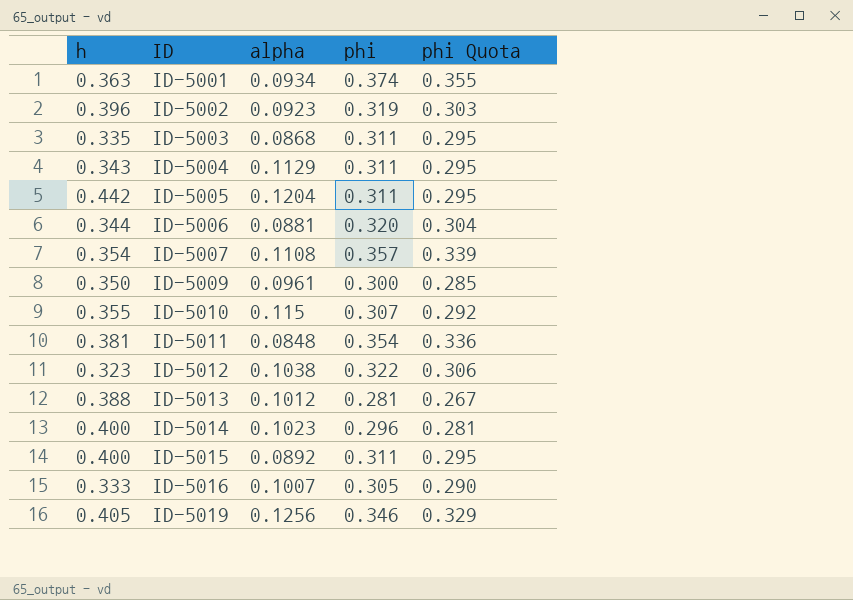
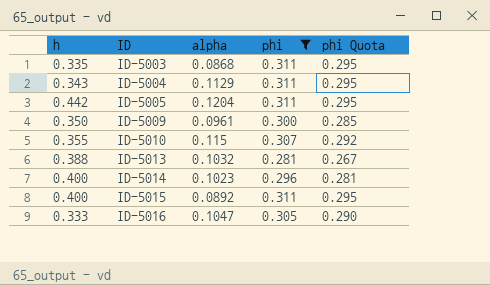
filter: none -> phi <= 0.311
ID-5013 | alpha: 0.1012 -> 0.1032
ID-5016 | alpha: 0.1007 -> 0.1047

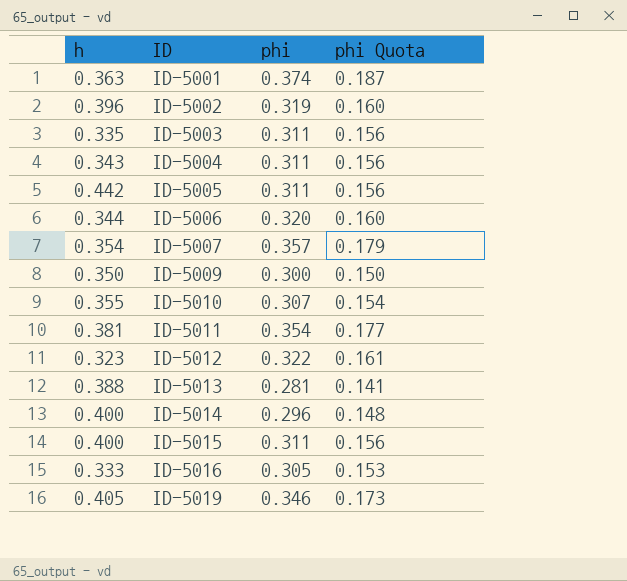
filter: phi <= 0.311 -> none
column alpha | position: 3 -> none
column phi Quota | formula: [phi] * 0.95 -> [phi] * 0.5

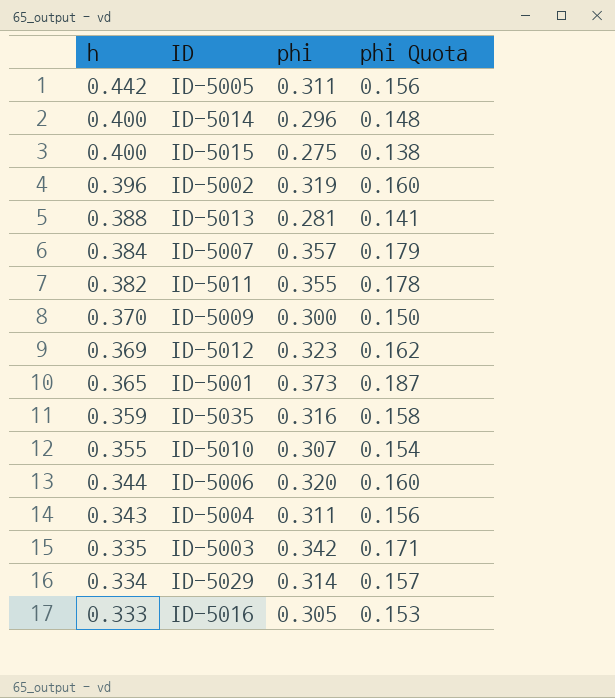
row order: ID ascending -> h descending
row ID-5019: 0.405 | 0.346 | 0.173 -> none
ID-5015 | phi: 0.311 -> 0.275
ID-5015 | phi Quota: 0.156 -> 0.138
ID-5007 | h: 0.354 -> 0.384
ID-5011 | h: 0.381 -> 0.382
ID-5011 | phi: 0.354 -> 0.355
ID-5011 | phi Quota: 0.177 -> 0.178
ID-5009 | h: 0.350 -> 0.370
ID-5012 | h: 0.323 -> 0.369
ID-5012 | phi: 0.322 -> 0.323
ID-5012 | phi Quota: 0.161 -> 0.162
ID-5001 | h: 0.363 -> 0.365
ID-5001 | phi: 0.374 -> 0.373
row ID-5035: none -> 0.359 | 0.316 | 0.158
ID-5003 | phi: 0.311 -> 0.342
ID-5003 | phi Quota: 0.156 -> 0.171
row ID-5029: none -> 0.334 | 0.314 | 0.157

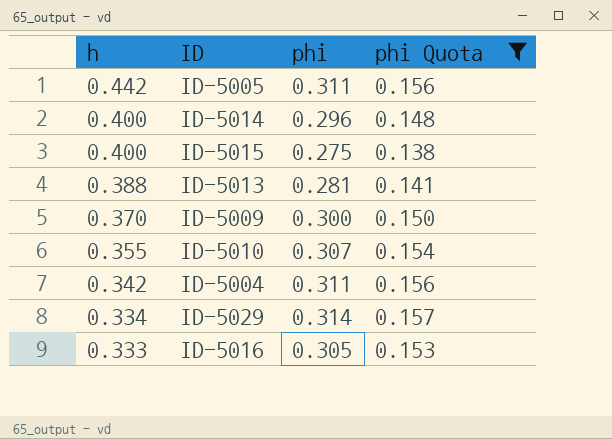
filter: none -> phi Quota <= 0.157
ID-5004 | h: 0.343 -> 0.342

